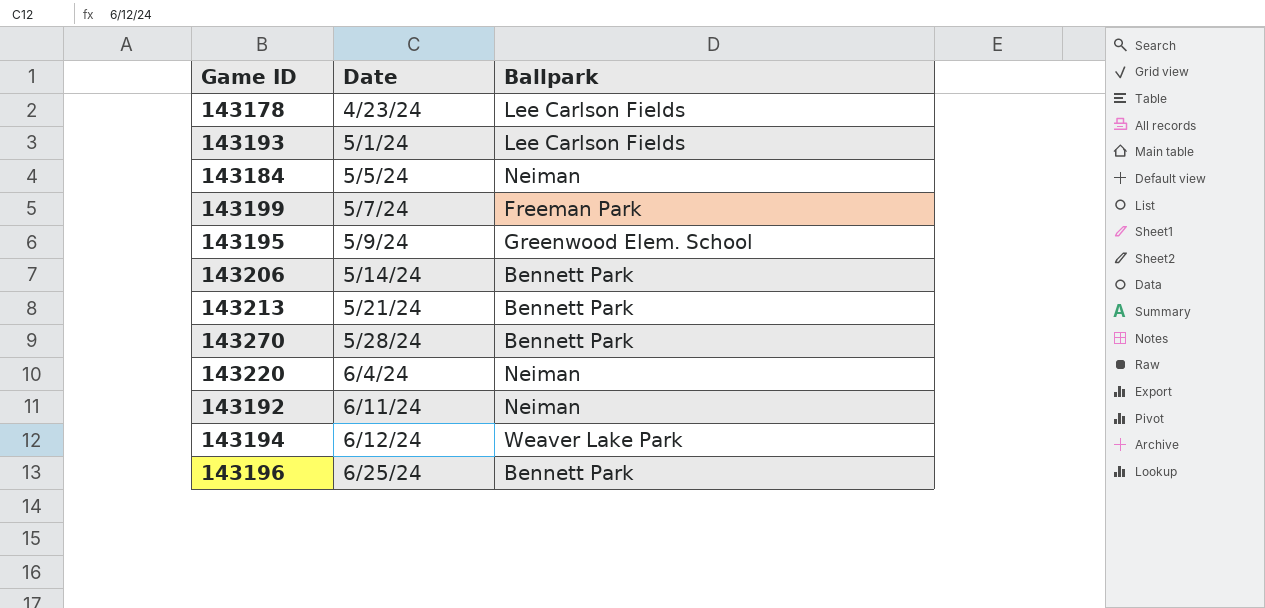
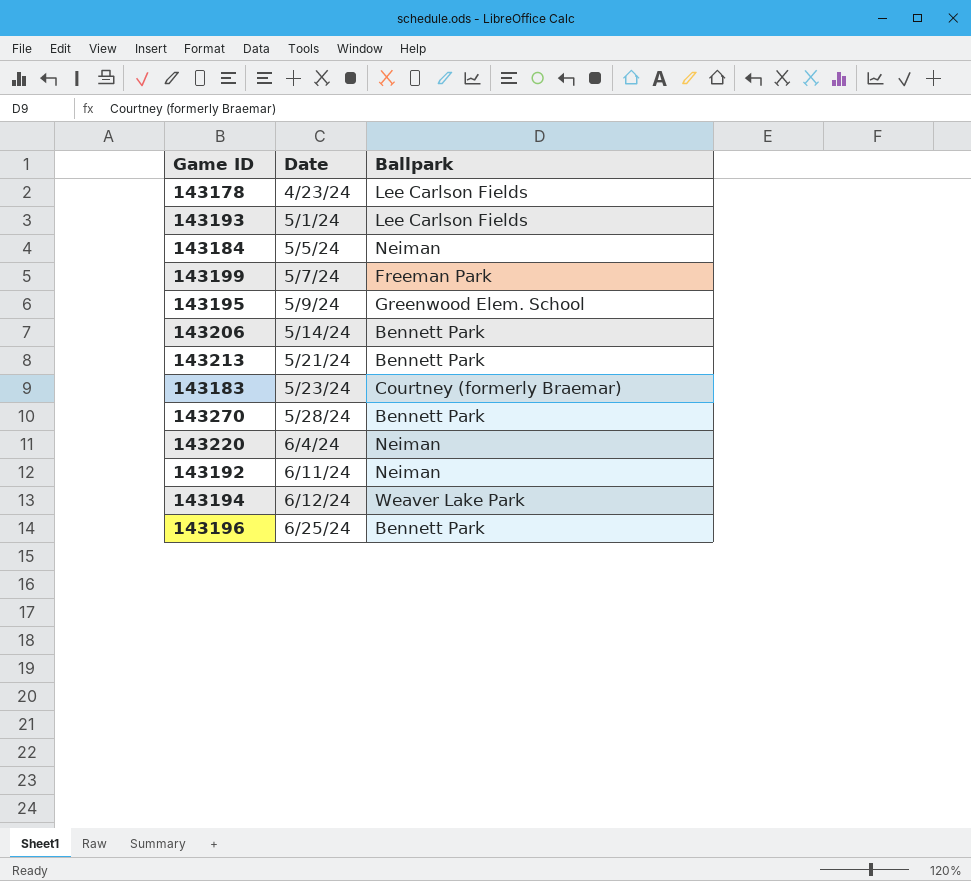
row 143183: none -> 5/23/24 | Courtney (formerly Braemar)

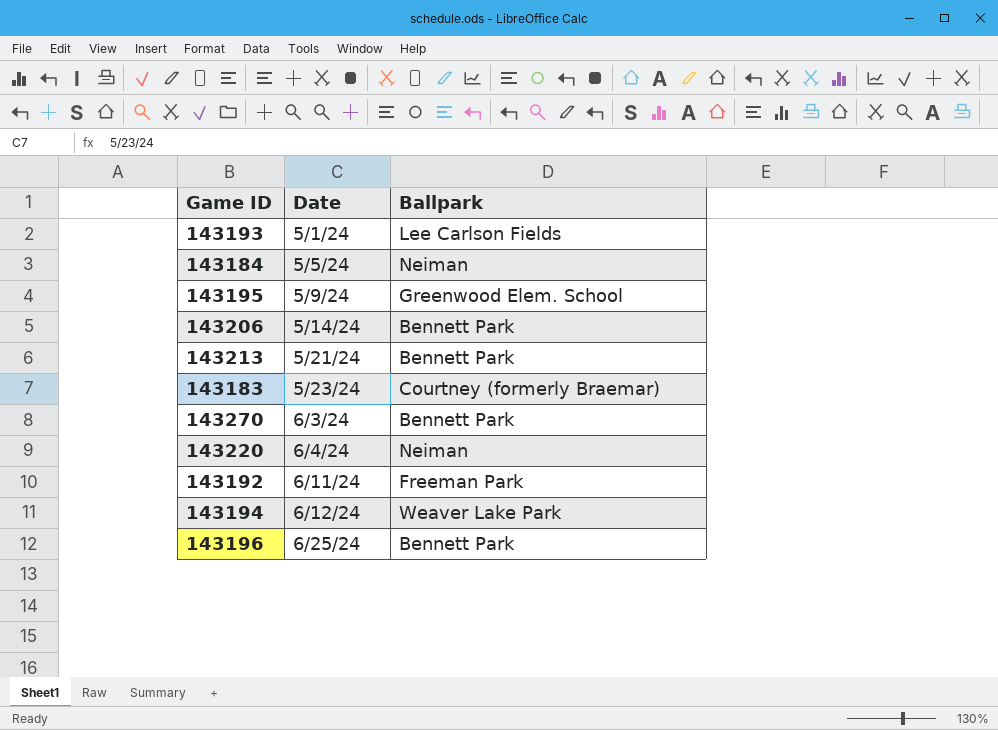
row 143178: 4/23/24 | Lee Carlson Fields -> none
row 143199: 5/7/24 | Freeman Park -> none
143270 | Date: 5/28/24 -> 6/3/24
143192 | Ballpark: Neiman -> Freeman Park

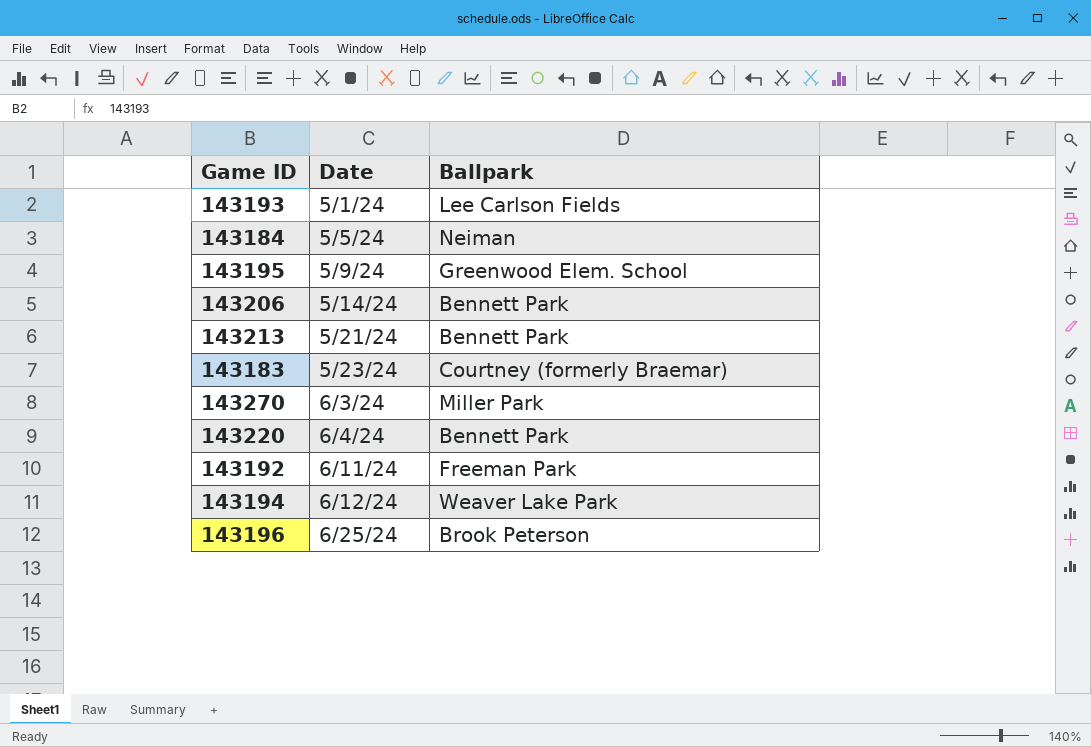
143270 | Ballpark: Bennett Park -> Miller Park
143220 | Ballpark: Neiman -> Bennett Park
143196 | Ballpark: Bennett Park -> Brook Peterson

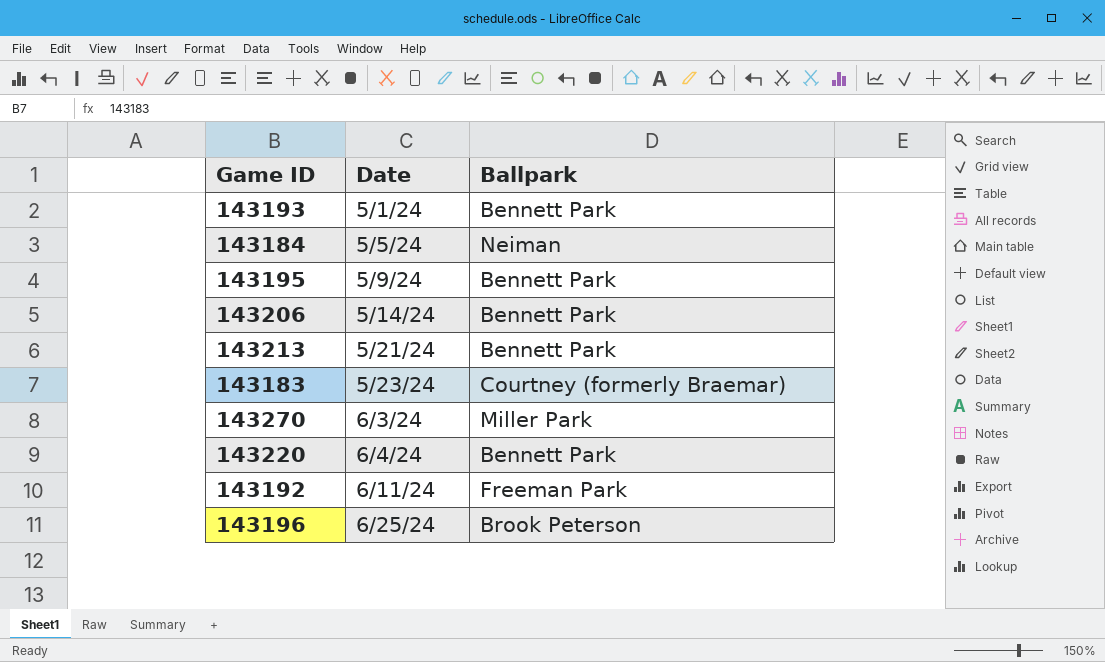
row 143194: 6/12/24 | Weaver Lake Park -> none
143193 | Ballpark: Lee Carlson Fields -> Bennett Park
143195 | Ballpark: Greenwood Elem. School -> Bennett Park

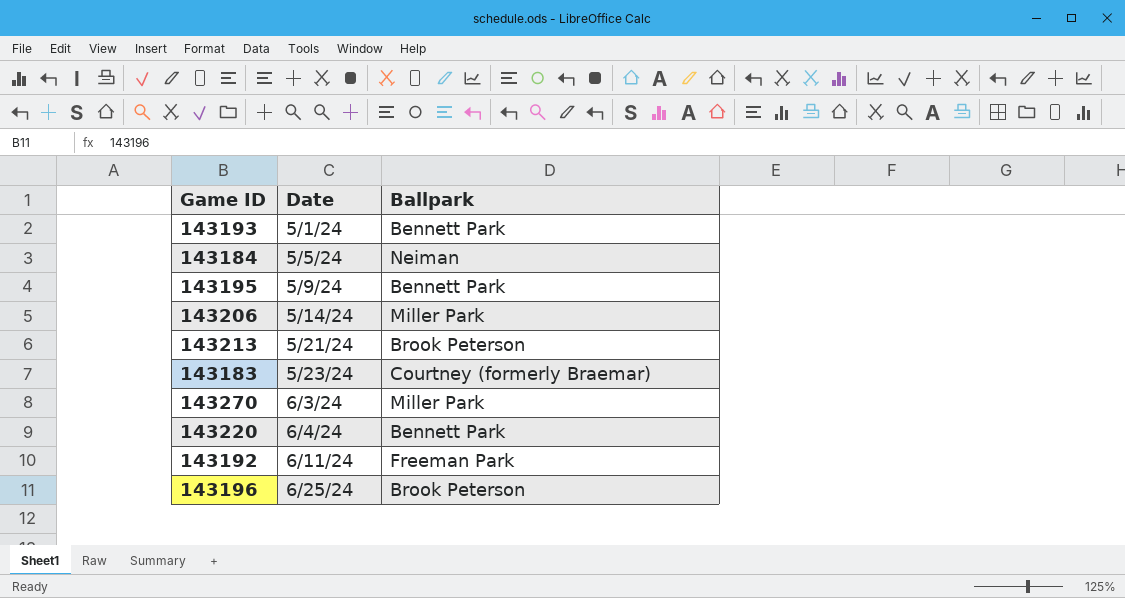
143206 | Ballpark: Bennett Park -> Miller Park
143213 | Ballpark: Bennett Park -> Brook Peterson

